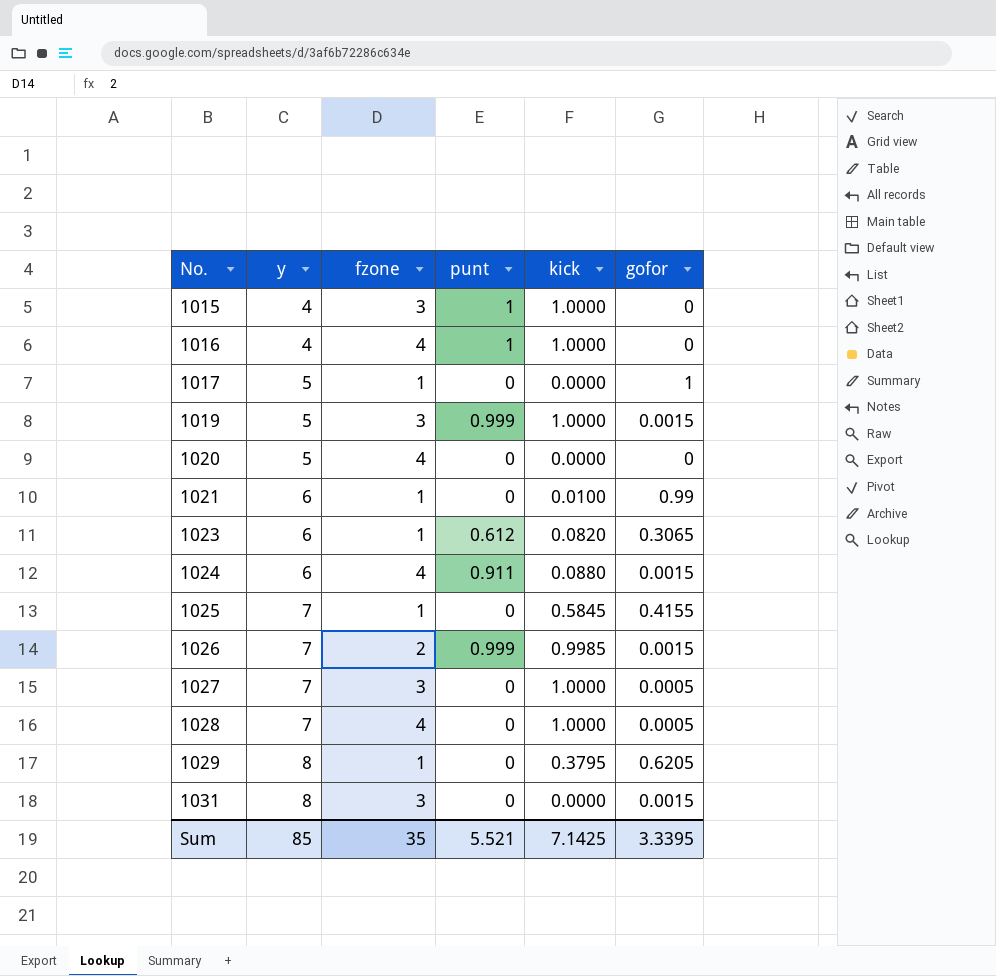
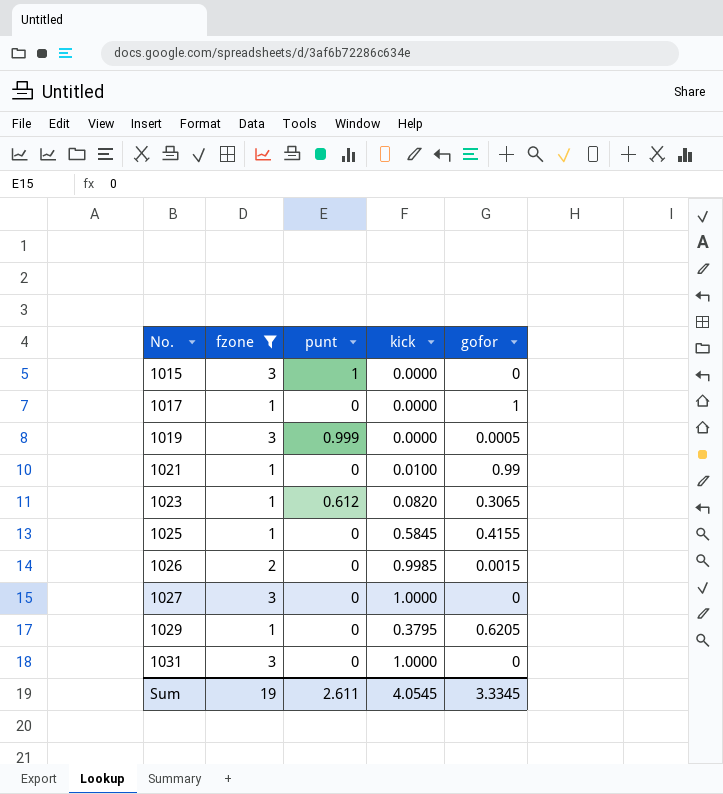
filter: none -> fzone != 4
column y | position: 2 -> none
1015 | kick: 1.0000 -> 0.0000
1019 | kick: 1.0000 -> 0.0000
1019 | gofor: 0.0015 -> 0.0005
1026 | punt: 0.999 -> 0
1027 | gofor: 0.0005 -> 0
1031 | kick: 0.0000 -> 1.0000
1031 | gofor: 0.0015 -> 0
Sum | fzone: 35 -> 19
Sum | punt: 5.521 -> 2.611
Sum | kick: 7.1425 -> 4.0545
Sum | gofor: 3.3395 -> 3.3345

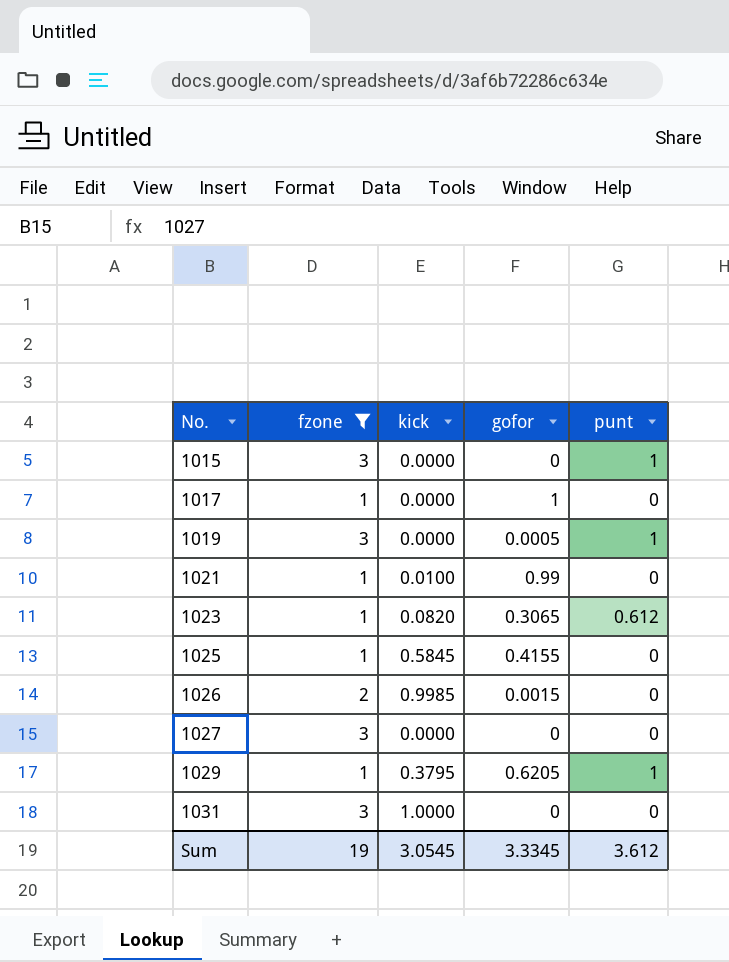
column punt | position: 3 -> 5
1019 | punt: 0.999 -> 1
1027 | kick: 1.0000 -> 0.0000
1029 | punt: 0 -> 1
Sum | kick: 4.0545 -> 3.0545
Sum | punt: 2.611 -> 3.612

